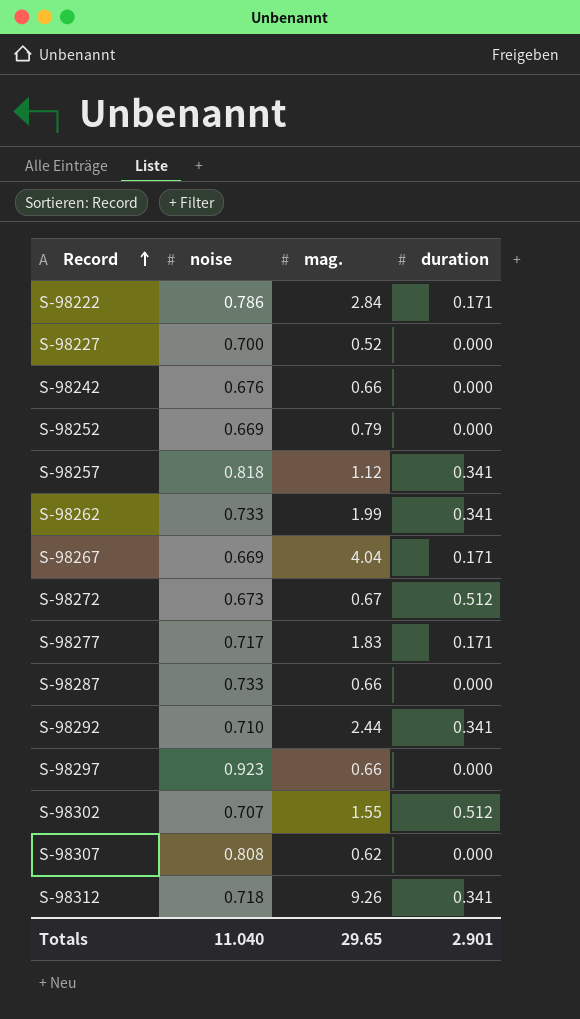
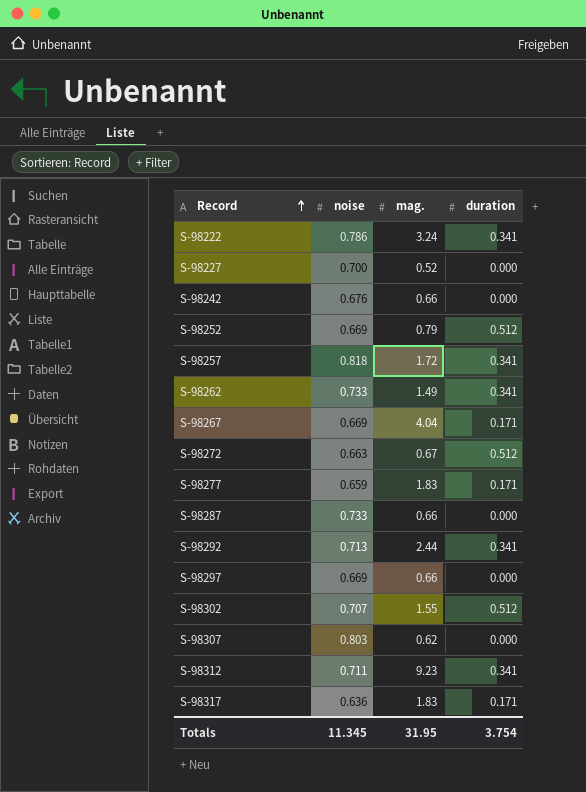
S-98222 | mag.: 2.84 -> 3.24
S-98222 | duration: 0.171 -> 0.341
S-98252 | duration: 0.000 -> 0.512
S-98257 | mag.: 1.12 -> 1.72
S-98262 | mag.: 1.99 -> 1.49
S-98272 | noise: 0.673 -> 0.663
S-98277 | noise: 0.717 -> 0.659
S-98292 | noise: 0.710 -> 0.713
S-98297 | noise: 0.923 -> 0.669
S-98307 | noise: 0.808 -> 0.803
S-98312 | noise: 0.718 -> 0.711
S-98312 | mag.: 9.26 -> 9.23
row S-98317: none -> 0.636 | 1.83 | 0.171
Totals | noise: 11.040 -> 11.345
Totals | mag.: 29.65 -> 31.95
Totals | duration: 2.901 -> 3.754

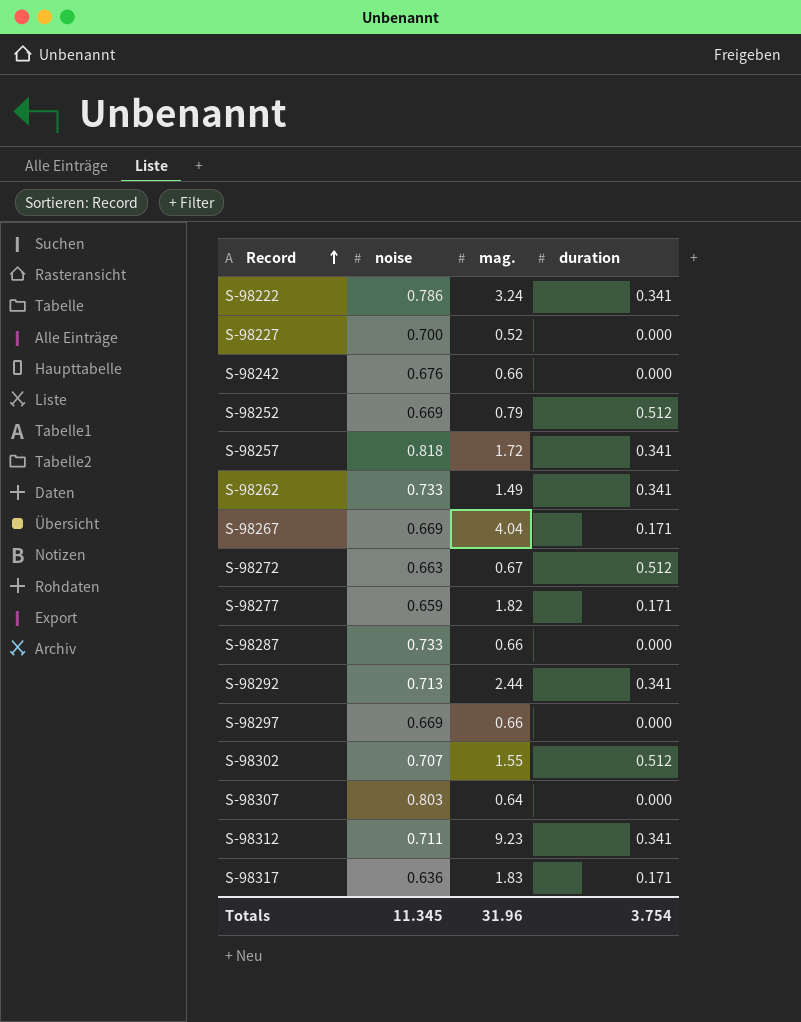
S-98277 | mag.: 1.83 -> 1.82
S-98307 | mag.: 0.62 -> 0.64
Totals | mag.: 31.95 -> 31.96

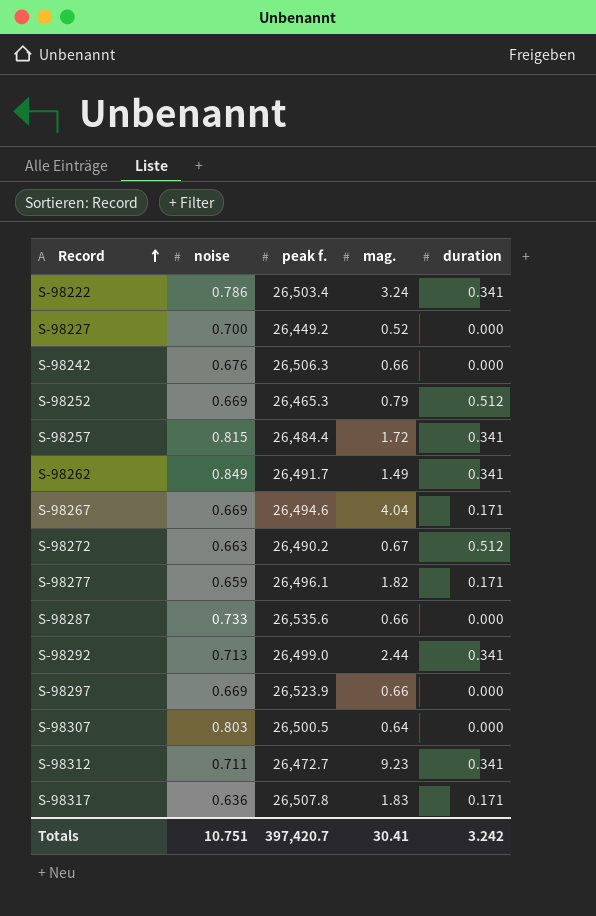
column peak f. | position: none -> 3
row S-98302: 0.707 | 1.55 | 0.512 -> none
S-98257 | noise: 0.818 -> 0.815
S-98262 | noise: 0.733 -> 0.849
Totals | noise: 11.345 -> 10.751
Totals | mag.: 31.96 -> 30.41
Totals | duration: 3.754 -> 3.242

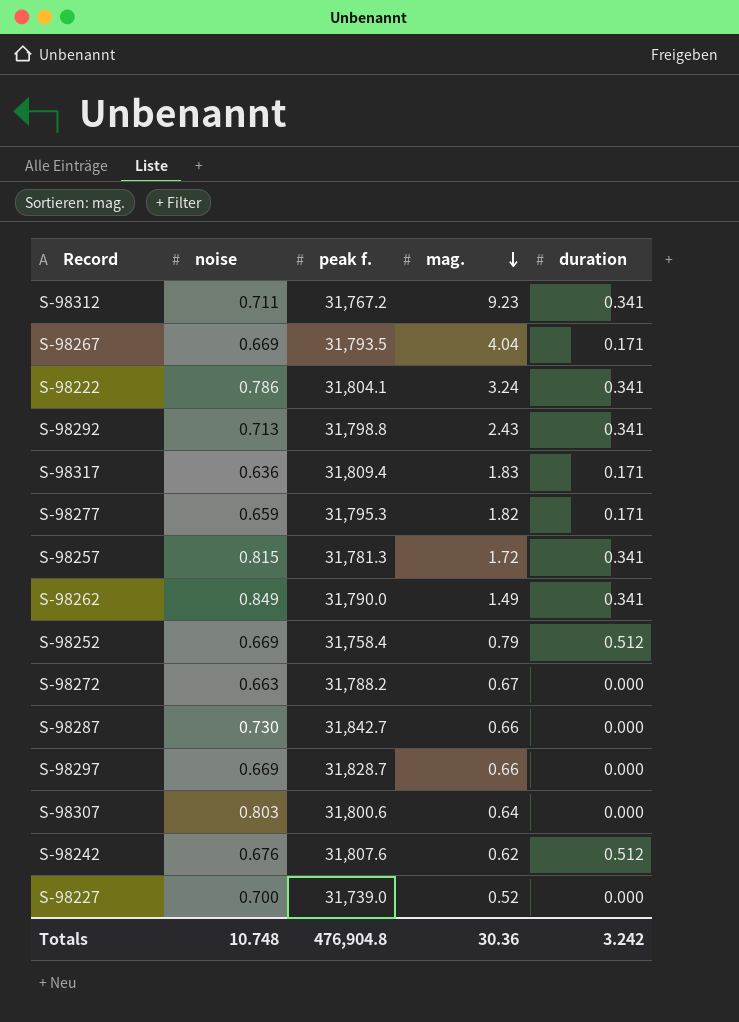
row order: Record ascending -> mag. descending
S-98312 | peak f.: 26,472.7 -> 31,767.2
S-98267 | peak f.: 26,494.6 -> 31,793.5
S-98222 | peak f.: 26,503.4 -> 31,804.1
S-98292 | peak f.: 26,499.0 -> 31,798.8
S-98292 | mag.: 2.44 -> 2.43
S-98317 | peak f.: 26,507.8 -> 31,809.4
S-98277 | peak f.: 26,496.1 -> 31,795.3
S-98257 | peak f.: 26,484.4 -> 31,781.3
S-98262 | peak f.: 26,491.7 -> 31,790.0
S-98252 | peak f.: 26,465.3 -> 31,758.4
S-98272 | peak f.: 26,490.2 -> 31,788.2
S-98272 | duration: 0.512 -> 0.000
S-98287 | noise: 0.733 -> 0.730
S-98287 | peak f.: 26,535.6 -> 31,842.7
S-98297 | peak f.: 26,523.9 -> 31,828.7
S-98307 | peak f.: 26,500.5 -> 31,800.6
S-98242 | peak f.: 26,506.3 -> 31,807.6
S-98242 | mag.: 0.66 -> 0.62
S-98242 | duration: 0.000 -> 0.512
S-98227 | peak f.: 26,449.2 -> 31,739.0
Totals | noise: 10.751 -> 10.748
Totals | peak f.: 397,420.7 -> 476,904.8
Totals | mag.: 30.41 -> 30.36

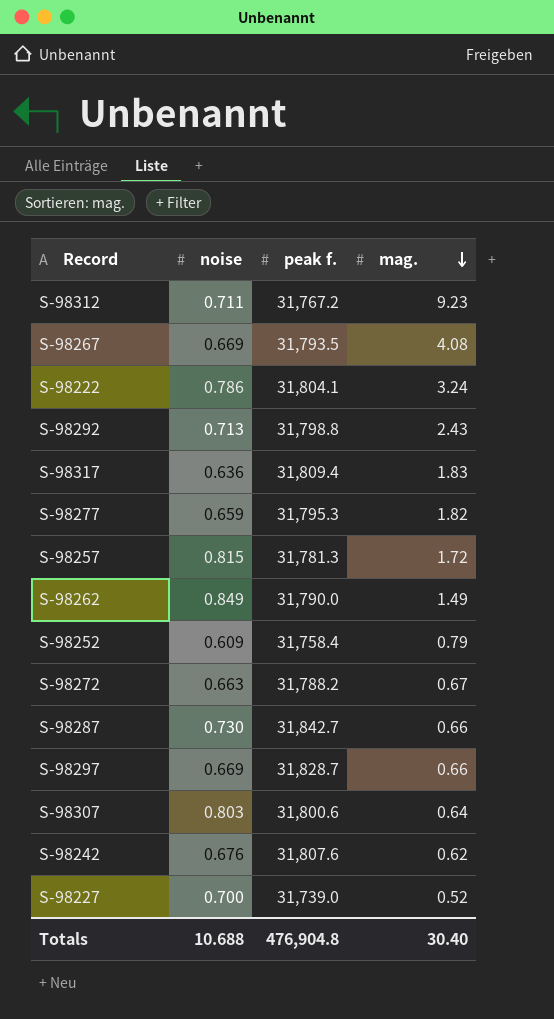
column duration | position: 5 -> none
S-98267 | mag.: 4.04 -> 4.08
S-98252 | noise: 0.669 -> 0.609
Totals | noise: 10.748 -> 10.688
Totals | mag.: 30.36 -> 30.40

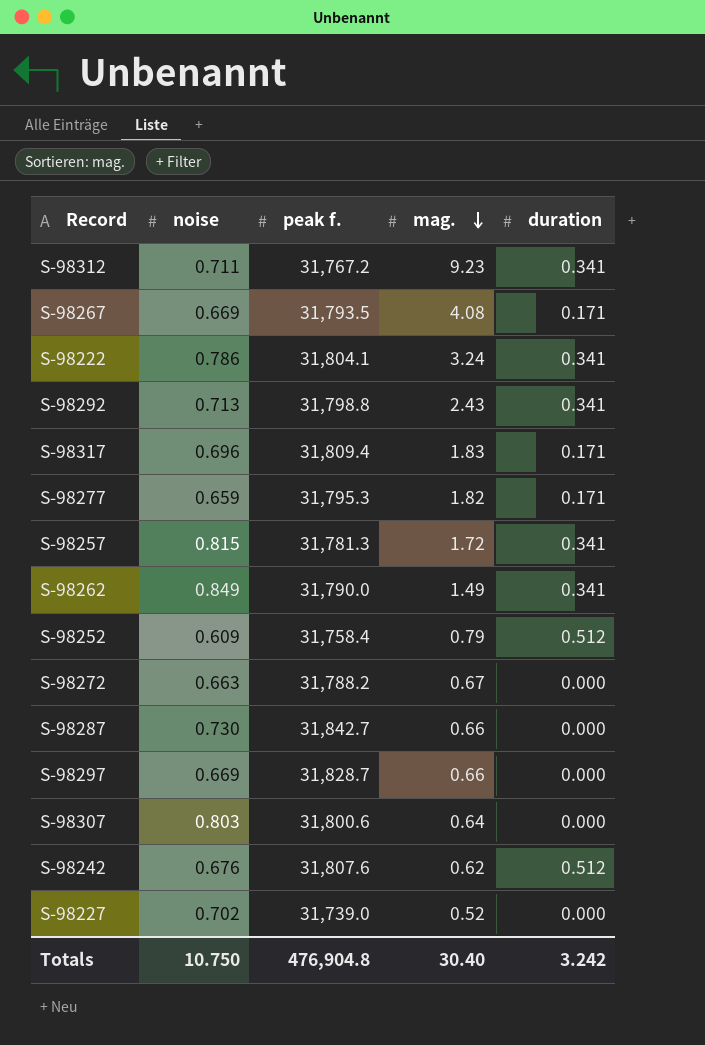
column duration | position: none -> 5
S-98317 | noise: 0.636 -> 0.696
S-98227 | noise: 0.700 -> 0.702
Totals | noise: 10.688 -> 10.750

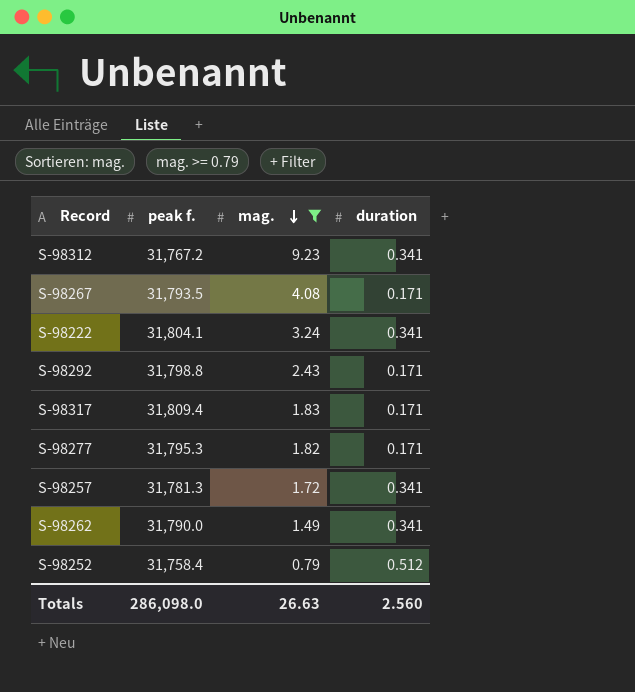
filter: none -> mag. >= 0.79
column noise | position: 2 -> none
S-98292 | duration: 0.341 -> 0.171
Totals | peak f.: 476,904.8 -> 286,098.0
Totals | mag.: 30.40 -> 26.63
Totals | duration: 3.242 -> 2.560

